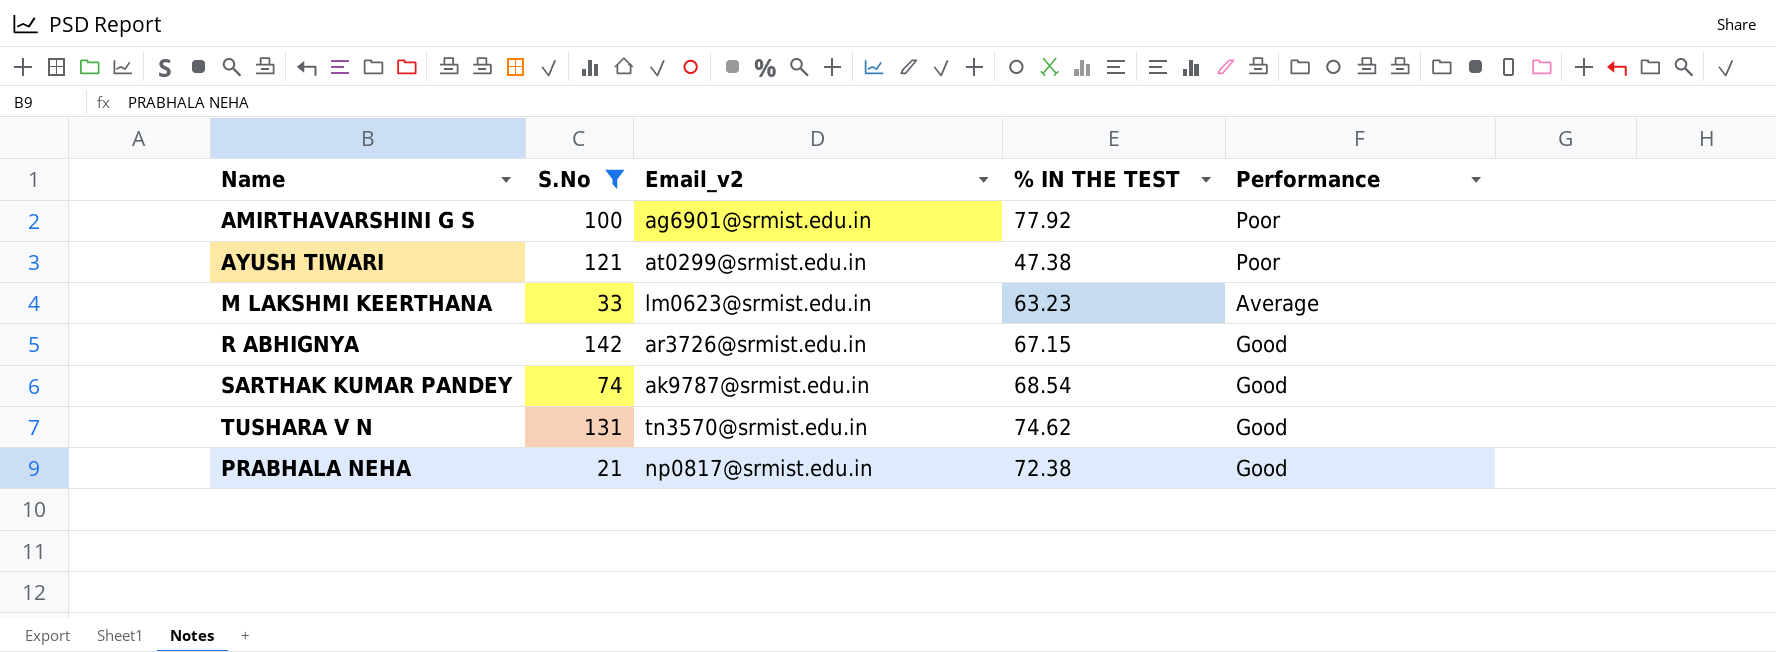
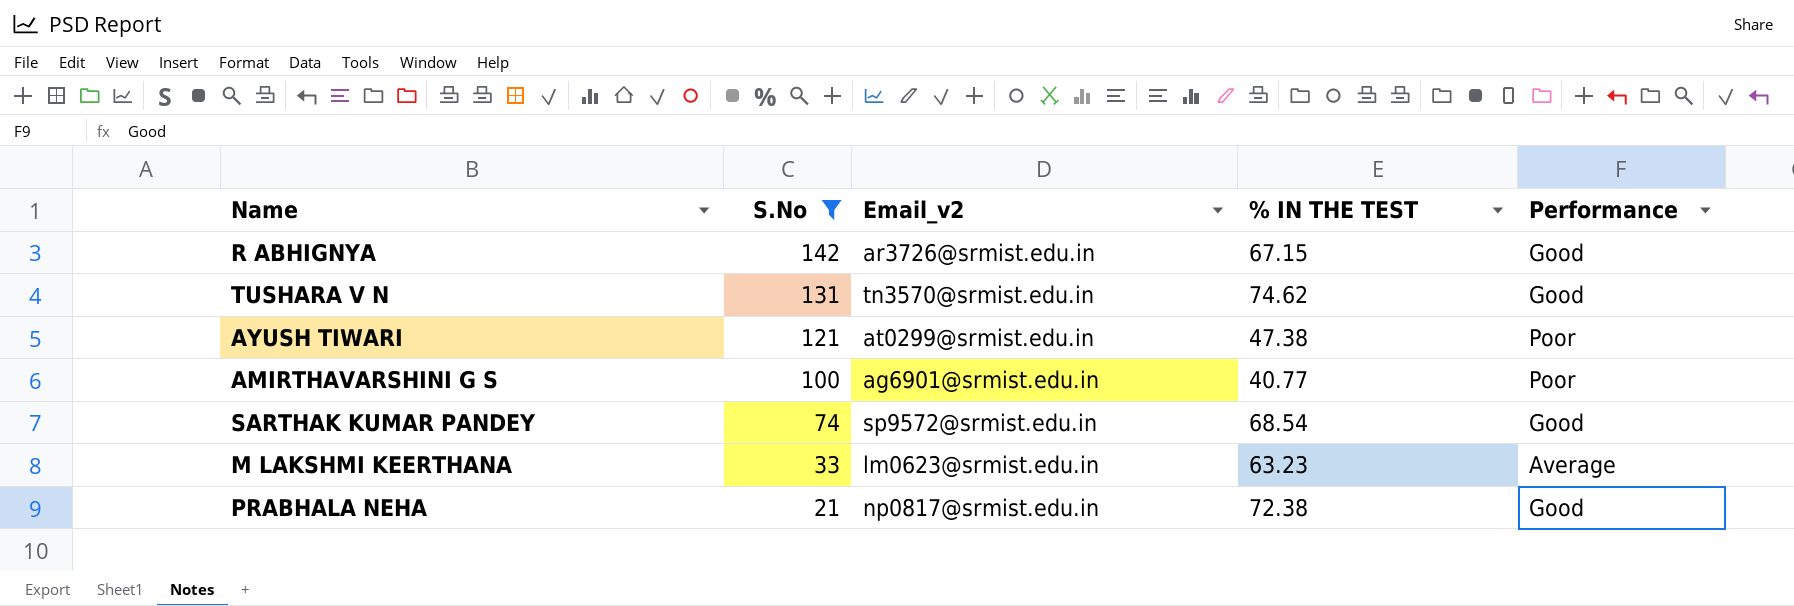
row order: none -> S.No descending
AMIRTHAVARSHINI G S | % IN THE TEST: 77.92 -> 40.77
SARTHAK KUMAR PANDEY | Email_v2: ak9787@srmist.edu.in -> sp9572@srmist.edu.in

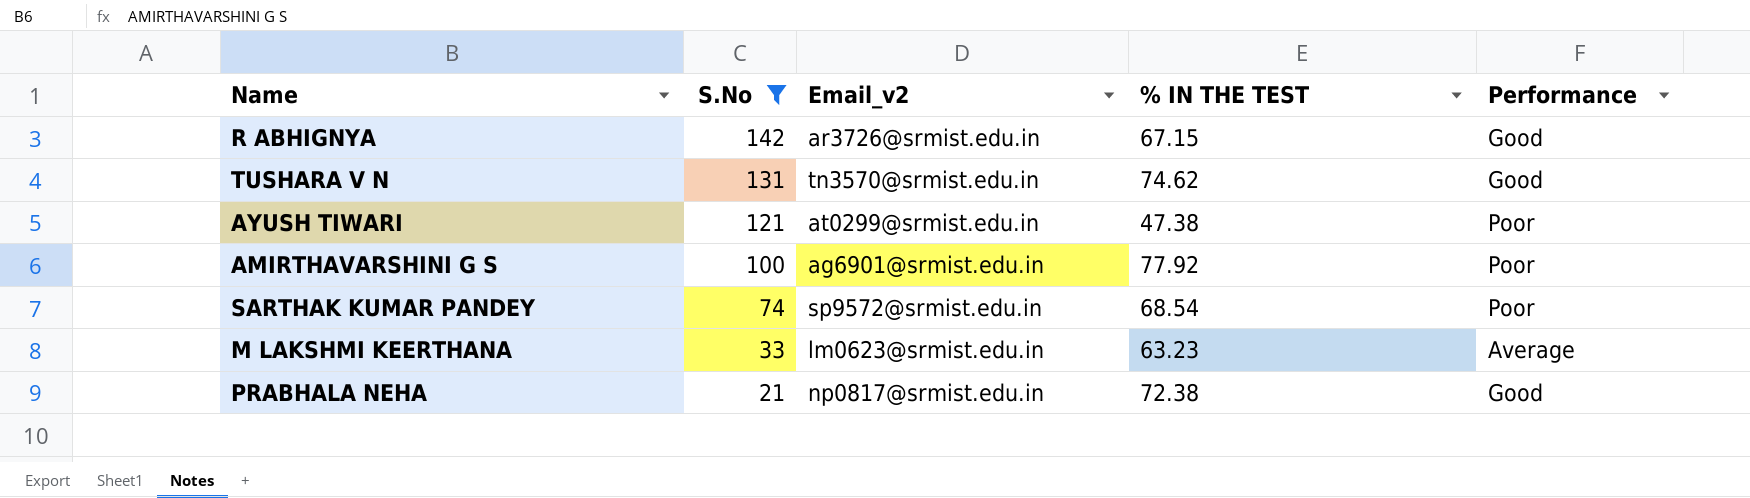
AMIRTHAVARSHINI G S | % IN THE TEST: 40.77 -> 77.92
SARTHAK KUMAR PANDEY | Performance: Good -> Poor

